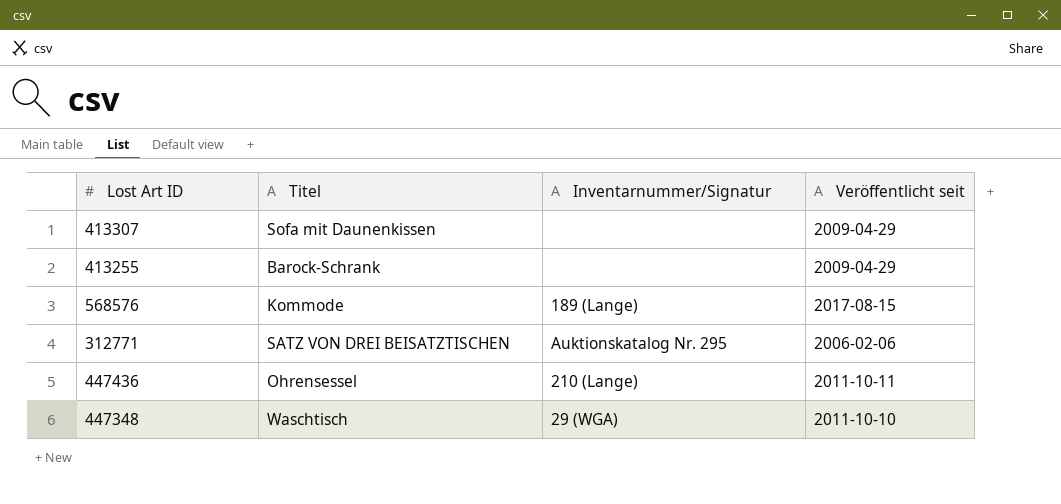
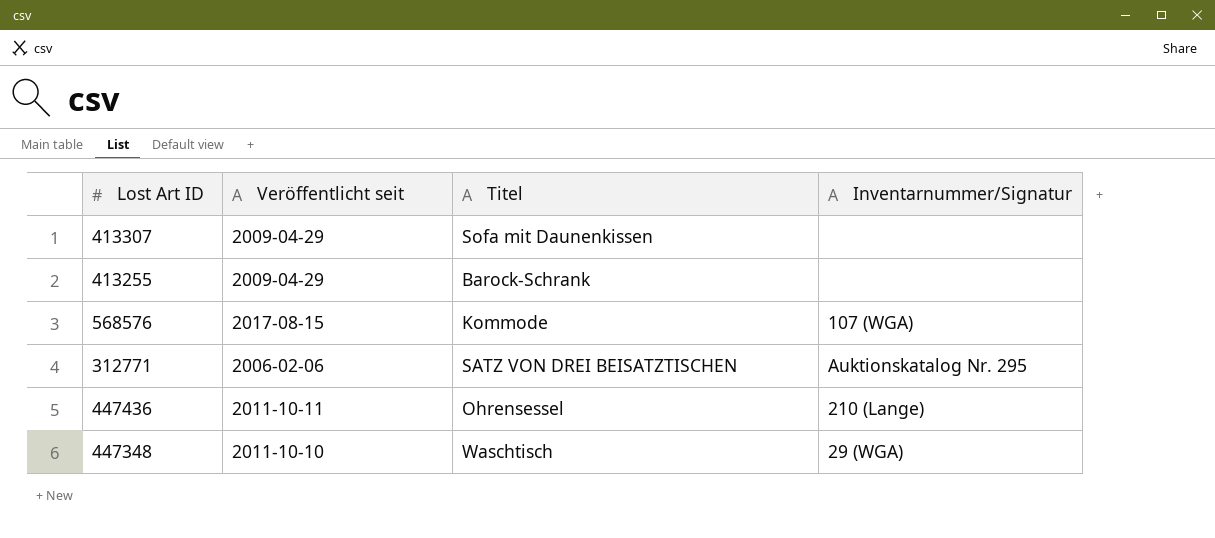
column Veröffentlicht seit | position: 4 -> 2
568576 | Inventarnummer/Signatur: 189 (Lange) -> 107 (WGA)

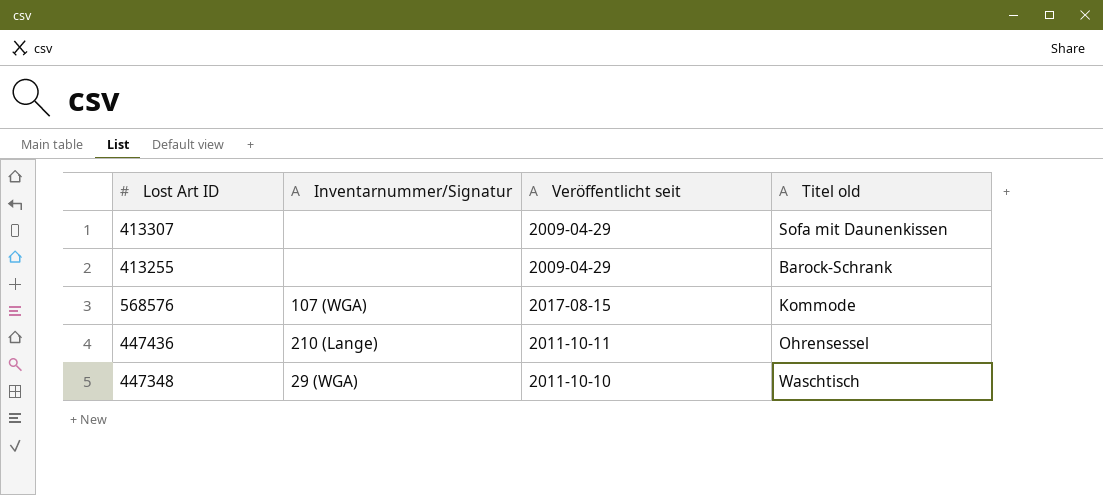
column Inventarnummer/Signatur | position: 4 -> 2
column name: Titel -> Titel old
row 312771: 2006-02-06 | SATZ VON DREI BEISATZTISCHEN | Auktionskatalog Nr. 295 -> none

